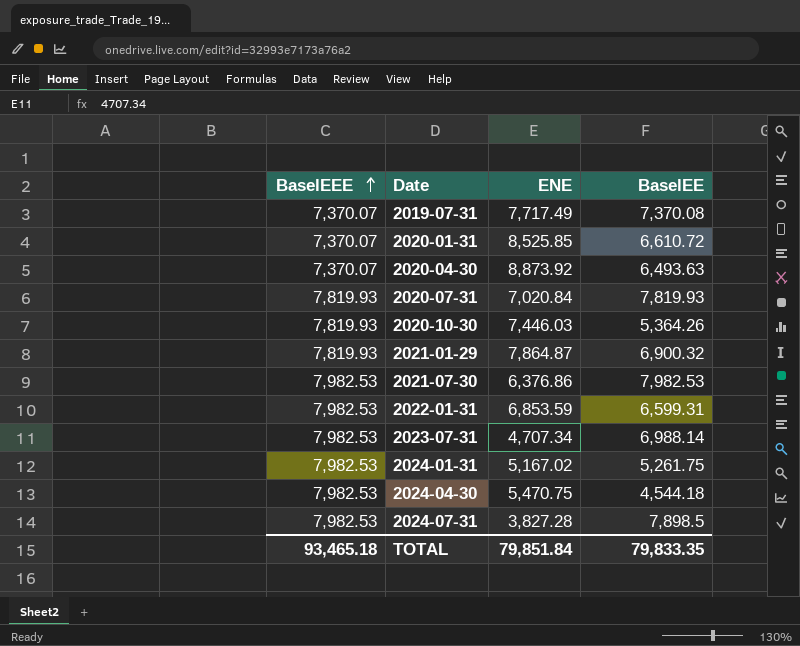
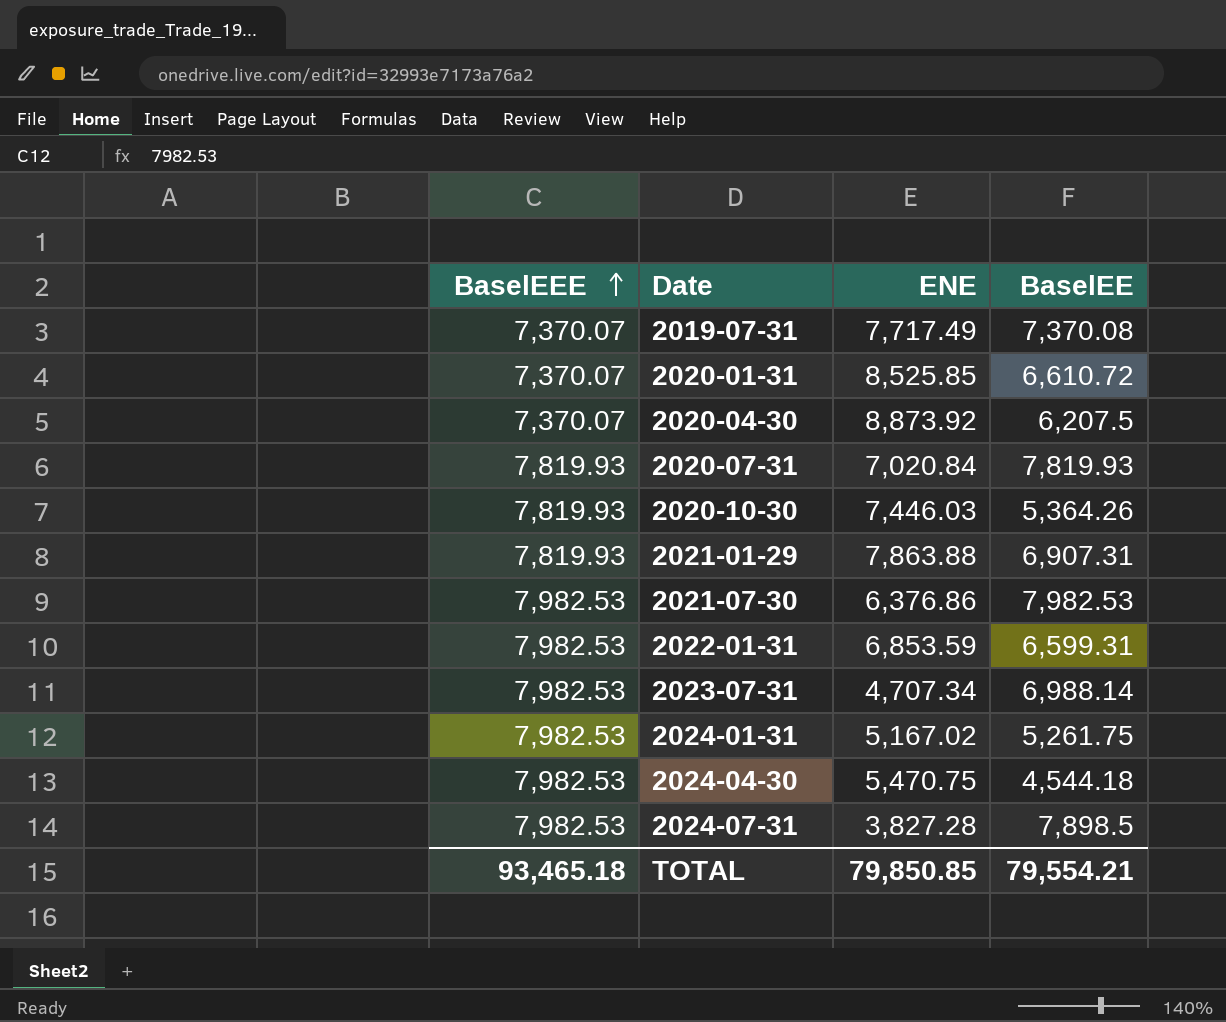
2020-04-30 | BaselEE: 6,493.63 -> 6,207.5
2021-01-29 | ENE: 7,864.87 -> 7,863.88
2021-01-29 | BaselEE: 6,900.32 -> 6,907.31
TOTAL | ENE: 79,851.84 -> 79,850.85
TOTAL | BaselEE: 79,833.35 -> 79,554.21

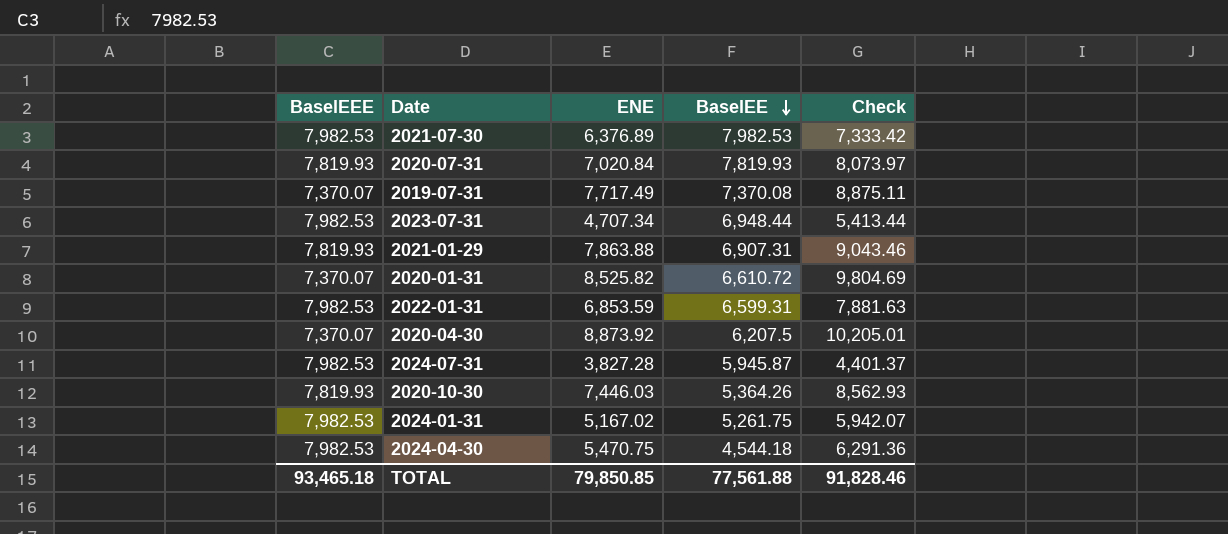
row order: BaselEEE ascending -> BaselEE descending
column Check | formula: none -> [ENE] * 1.15
2021-07-30 | ENE: 6,376.86 -> 6,376.89
2023-07-31 | BaselEE: 6,988.14 -> 6,948.44
2020-01-31 | ENE: 8,525.85 -> 8,525.82
2024-07-31 | BaselEE: 7,898.5 -> 5,945.87
TOTAL | BaselEE: 79,554.21 -> 77,561.88

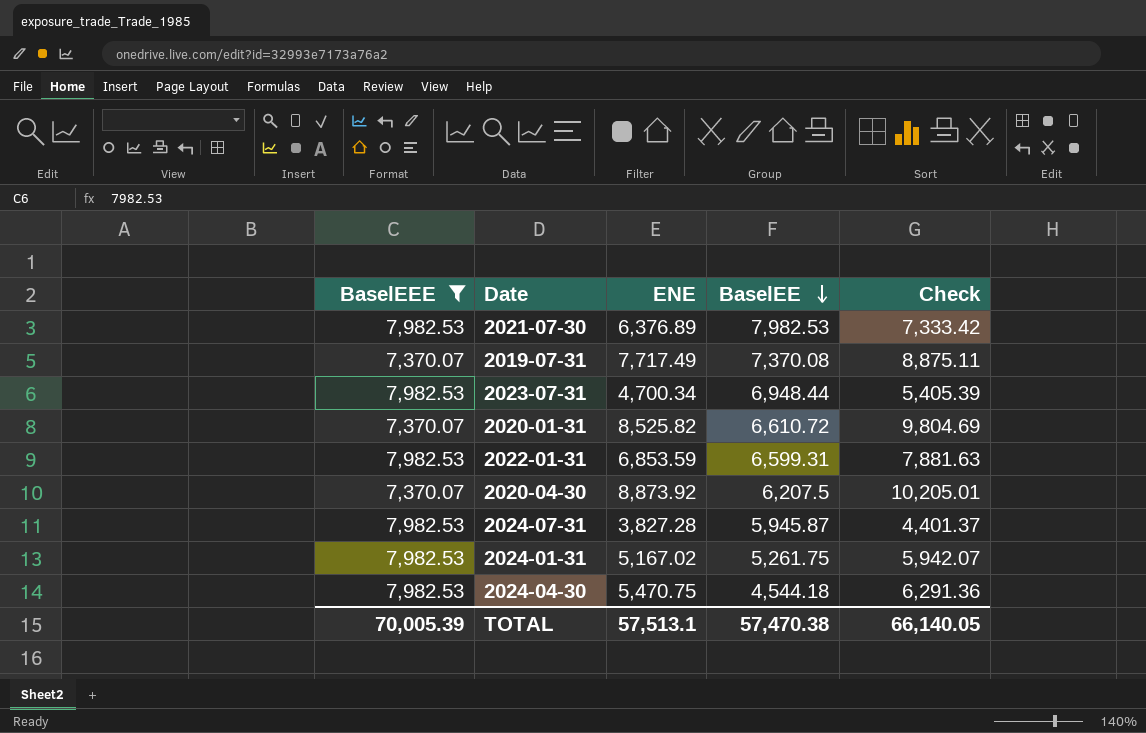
filter: none -> BaselEEE != 7,819.93
2023-07-31 | ENE: 4,707.34 -> 4,700.34
2023-07-31 | Check: 5,413.44 -> 5,405.39
TOTAL | BaselEEE: 93,465.18 -> 70,005.39
TOTAL | ENE: 79,850.85 -> 57,513.1
TOTAL | BaselEE: 77,561.88 -> 57,470.38
TOTAL | Check: 91,828.46 -> 66,140.05

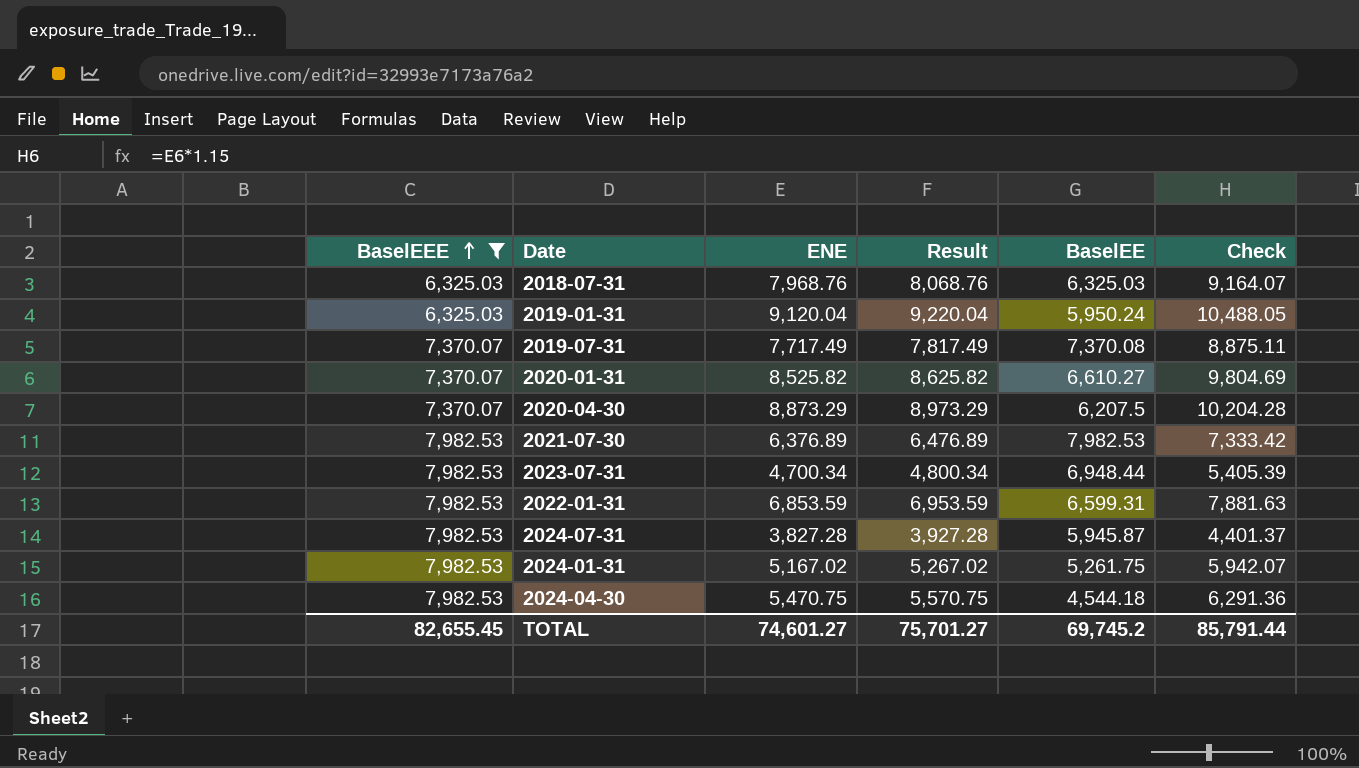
row order: BaselEE descending -> BaselEEE ascending
column Result | formula: none -> [ENE] + 100
row 2018-07-31: none -> 6,325.03 | 7,968.76 | 8,068.76 | 6,325.03 | 9,164.07
row 2019-01-31: none -> 6,325.03 | 9,120.04 | 9,220.04 | 5,950.24 | 10,488.05
2020-01-31 | BaselEE: 6,610.72 -> 6,610.27
2020-04-30 | ENE: 8,873.92 -> 8,873.29
2020-04-30 | Check: 10,205.01 -> 10,204.28
TOTAL | BaselEEE: 70,005.39 -> 82,655.45
TOTAL | ENE: 57,513.1 -> 74,601.27
TOTAL | BaselEE: 57,470.38 -> 69,745.2
TOTAL | Check: 66,140.05 -> 85,791.44

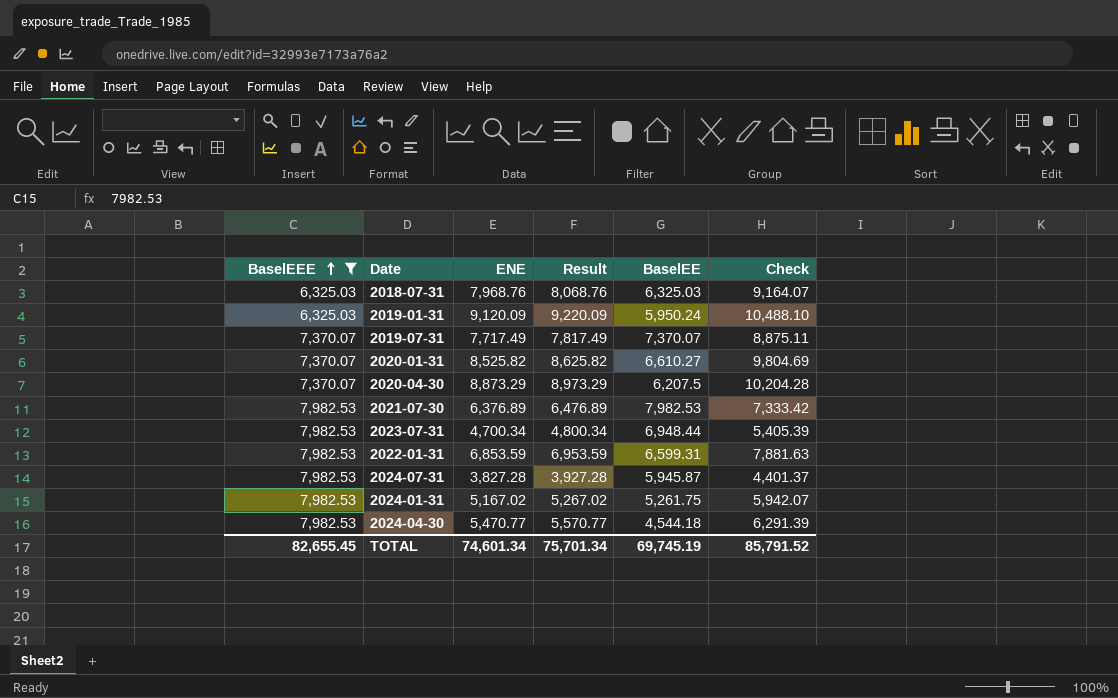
2019-01-31 | ENE: 9,120.04 -> 9,120.09
2019-01-31 | Result: 9,220.04 -> 9,220.09
2019-01-31 | Check: 10,488.05 -> 10,488.10
2019-07-31 | BaselEE: 7,370.08 -> 7,370.07
2024-04-30 | ENE: 5,470.75 -> 5,470.77
2024-04-30 | Result: 5,570.75 -> 5,570.77
2024-04-30 | Check: 6,291.36 -> 6,291.39
TOTAL | ENE: 74,601.27 -> 74,601.34
TOTAL | Result: 75,701.27 -> 75,701.34
TOTAL | BaselEE: 69,745.2 -> 69,745.19
TOTAL | Check: 85,791.44 -> 85,791.52

